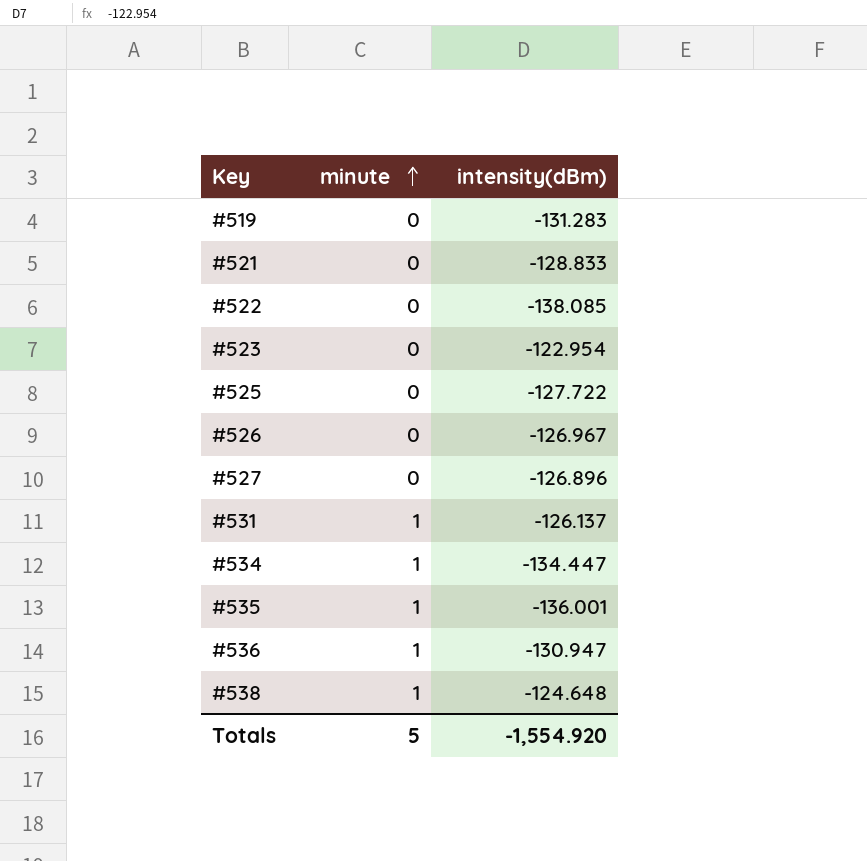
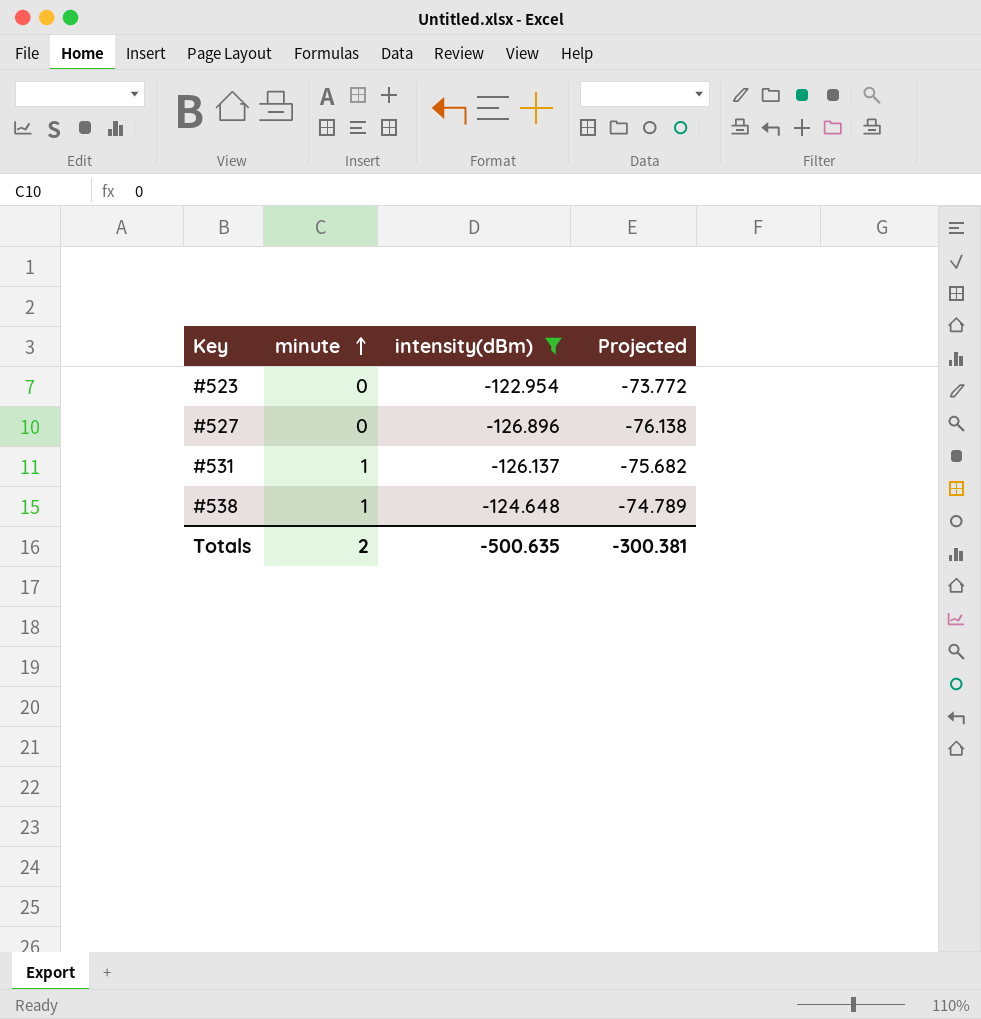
filter: none -> intensity(dBm) >= -126.896
column Projected | formula: none -> [intensity(dBm)] * 0.6
Totals | minute: 5 -> 2
Totals | intensity(dBm): -1,554.920 -> -500.635

